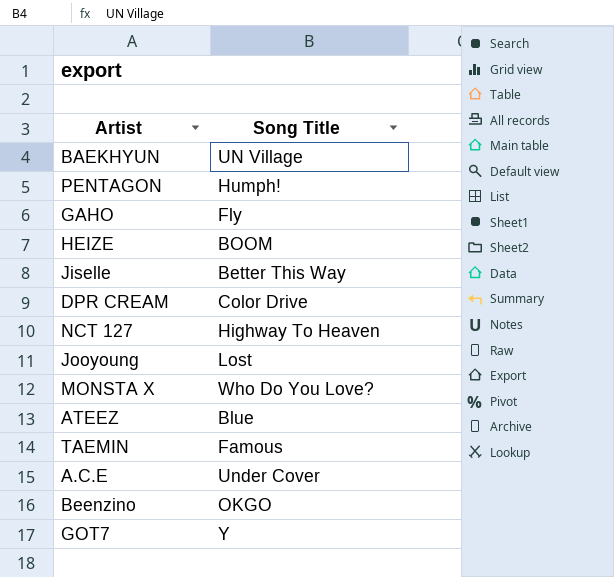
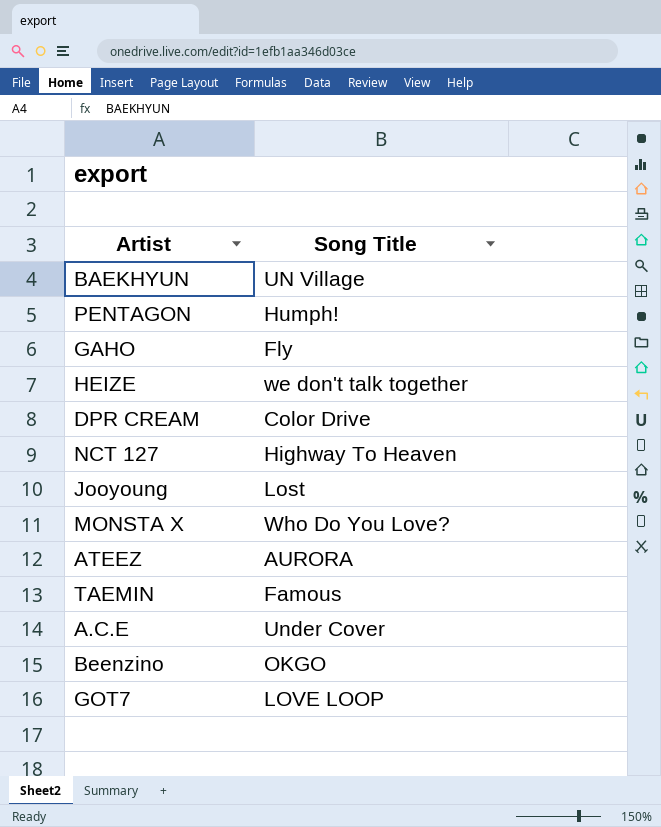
row Jiselle: Better This Way -> none
HEIZE | Song Title: BOOM -> we don't talk together
ATEEZ | Song Title: Blue -> AURORA
GOT7 | Song Title: Y -> LOVE LOOP

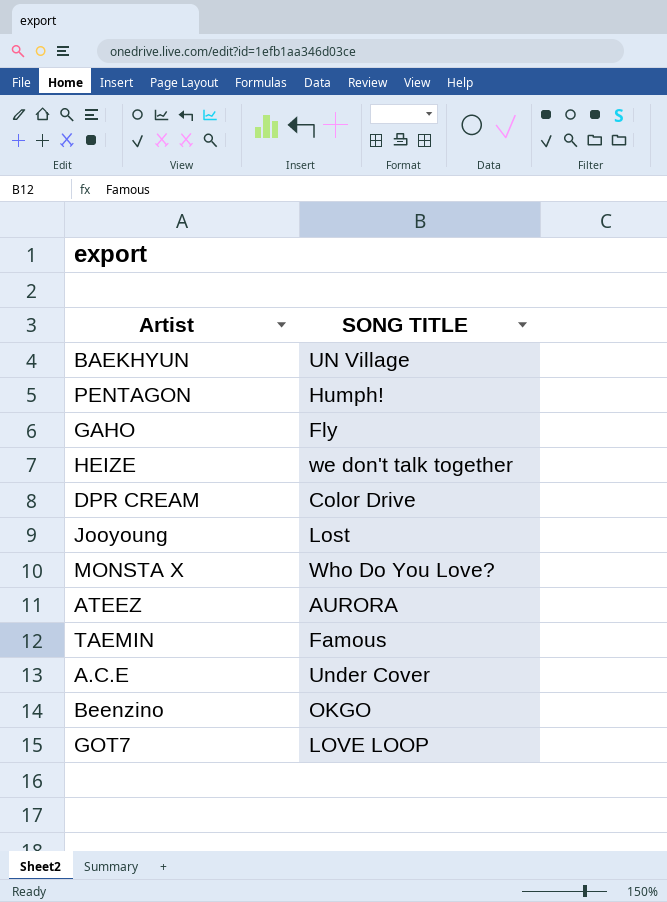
column name: Song Title -> SONG TITLE
row NCT 127: Highway To Heaven -> none

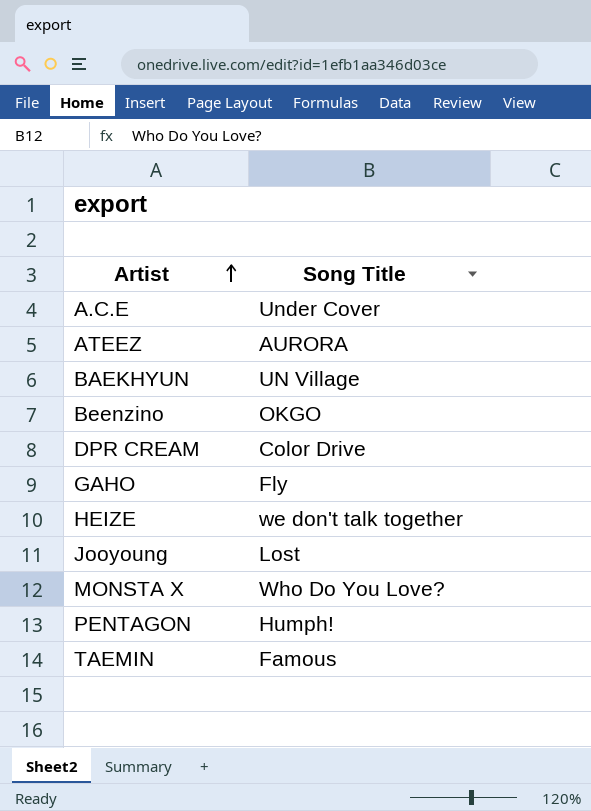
row order: none -> Artist ascending
column name: SONG TITLE -> Song Title
row GOT7: LOVE LOOP -> none

